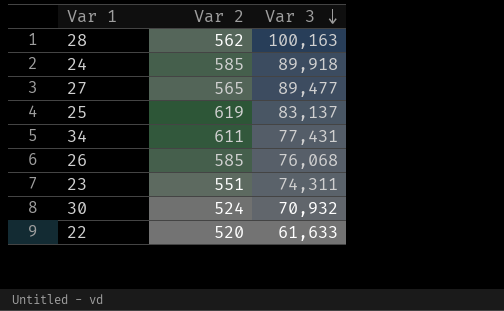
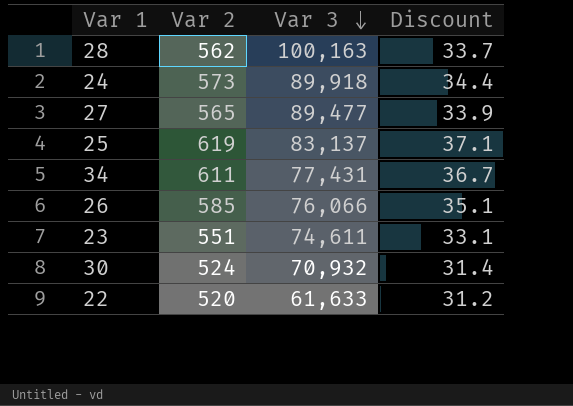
column Discount | formula: none -> [Var 2] * 0.06
24 | Var 2: 585 -> 573
26 | Var 3: 76,068 -> 76,066
23 | Var 3: 74,311 -> 74,611

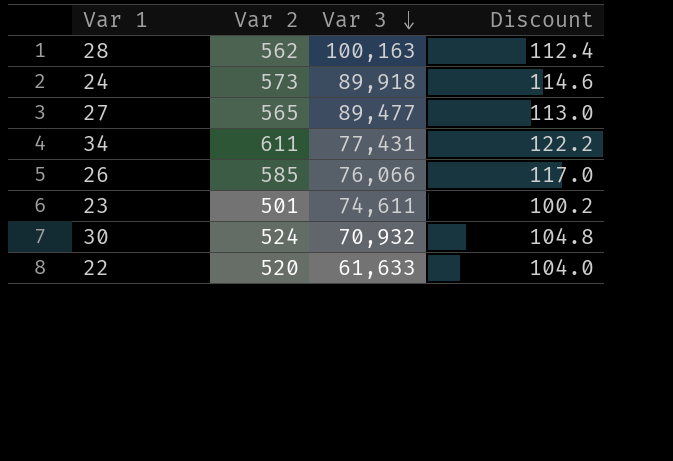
column Discount | formula: [Var 2] * 0.06 -> [Var 2] * 0.2
row 25: 619 | 83,137 | 37.1 -> none
23 | Var 2: 551 -> 501

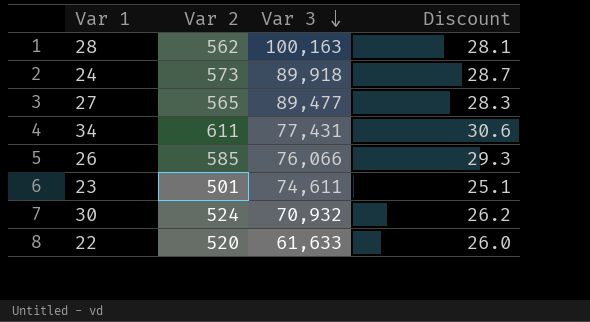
column Discount | formula: [Var 2] * 0.2 -> [Var 2] * 0.05

